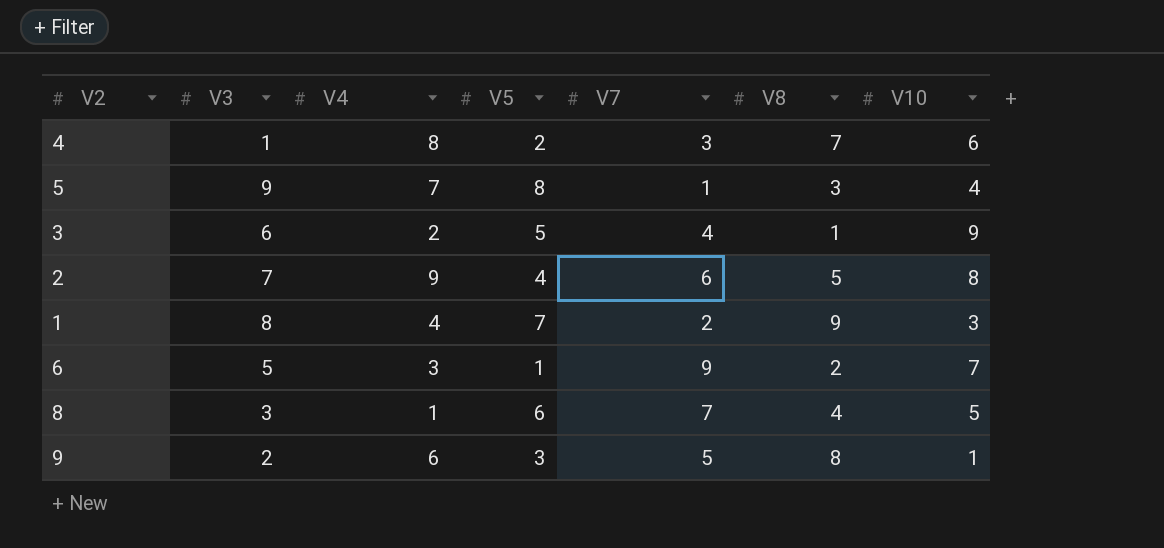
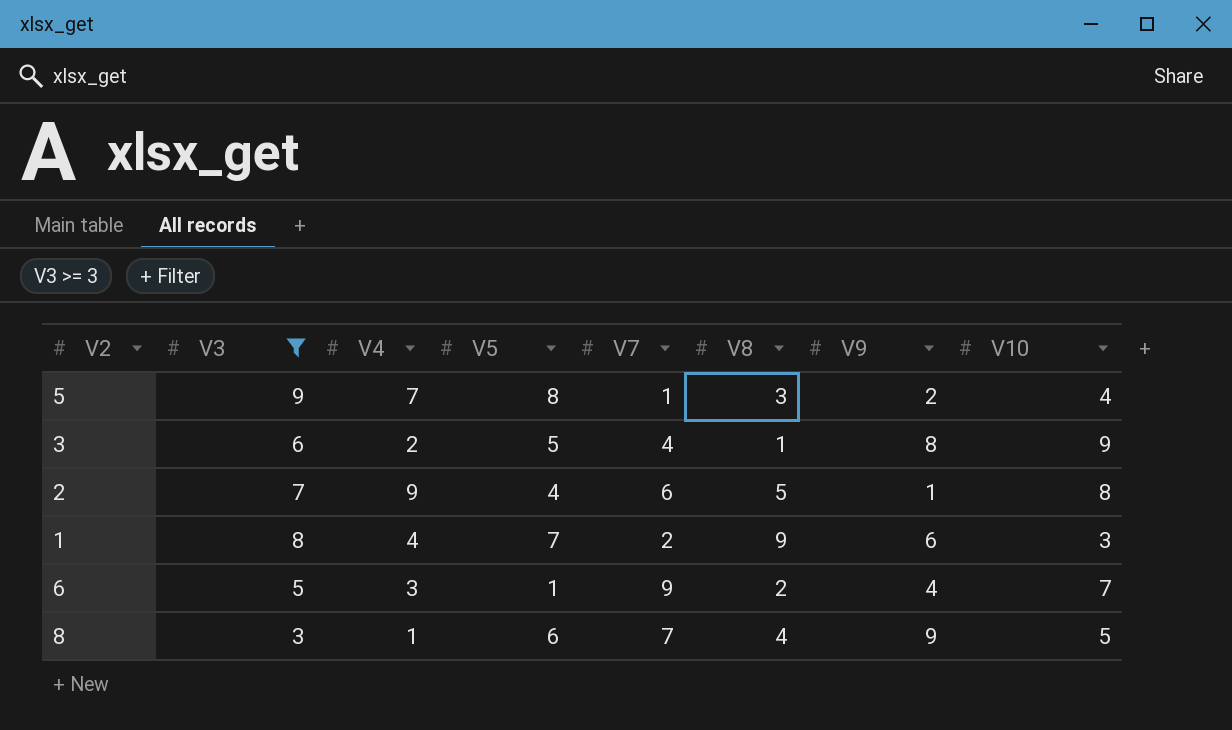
filter: none -> V3 >= 3
column V9 | position: none -> 7

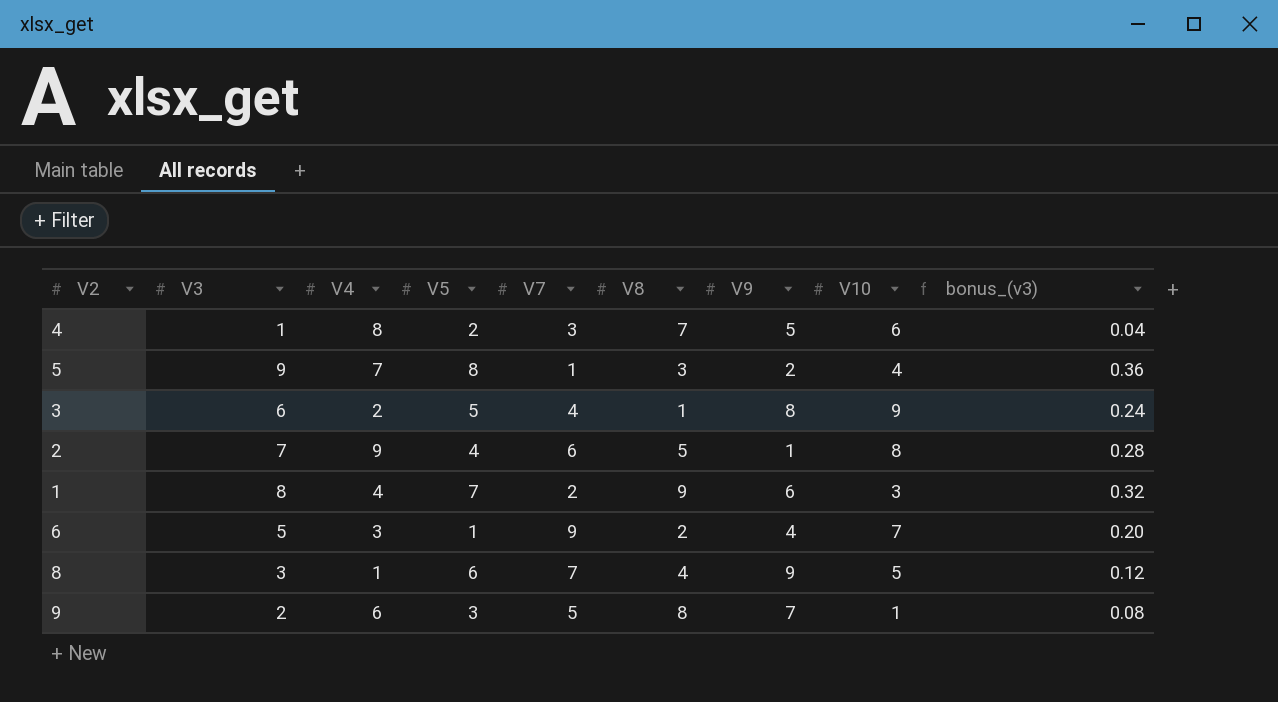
filter: V3 >= 3 -> none
column bonus_(v3) | formula: none -> [V3] * 0.04

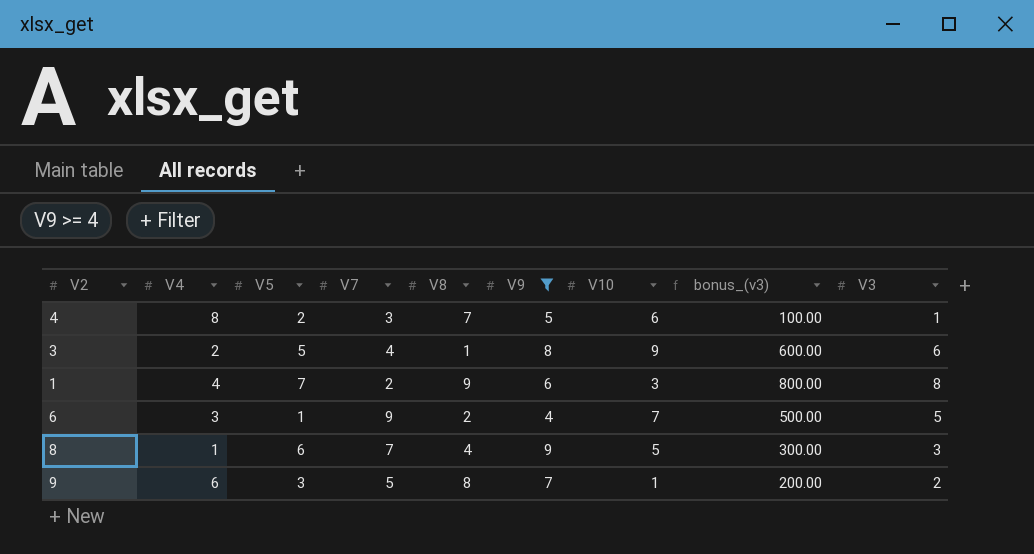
filter: none -> V9 >= 4
column bonus_(v3) | formula: [V3] * 0.04 -> [V3] * 100
column V3 | position: 2 -> 9

